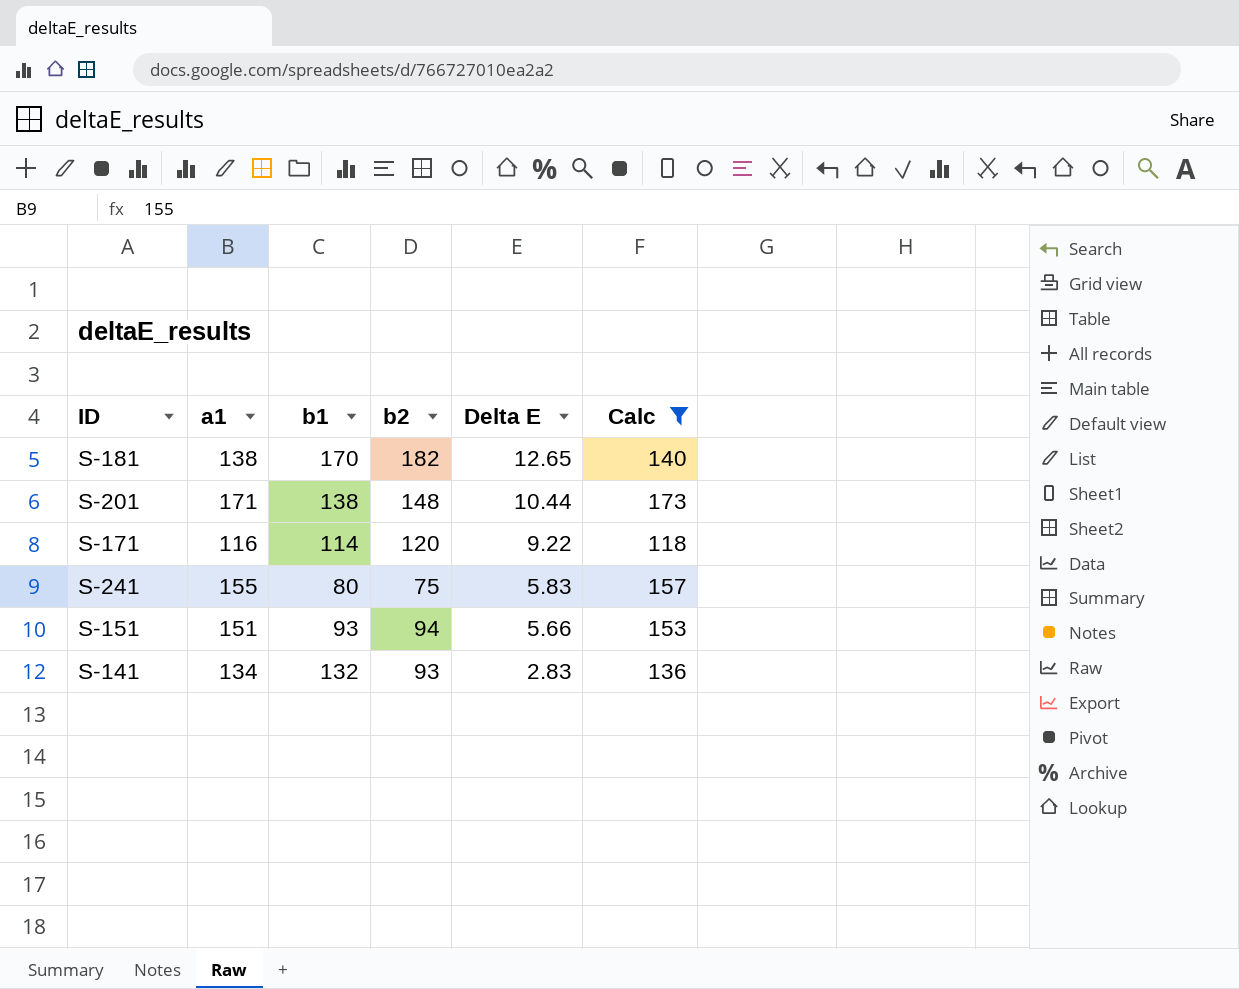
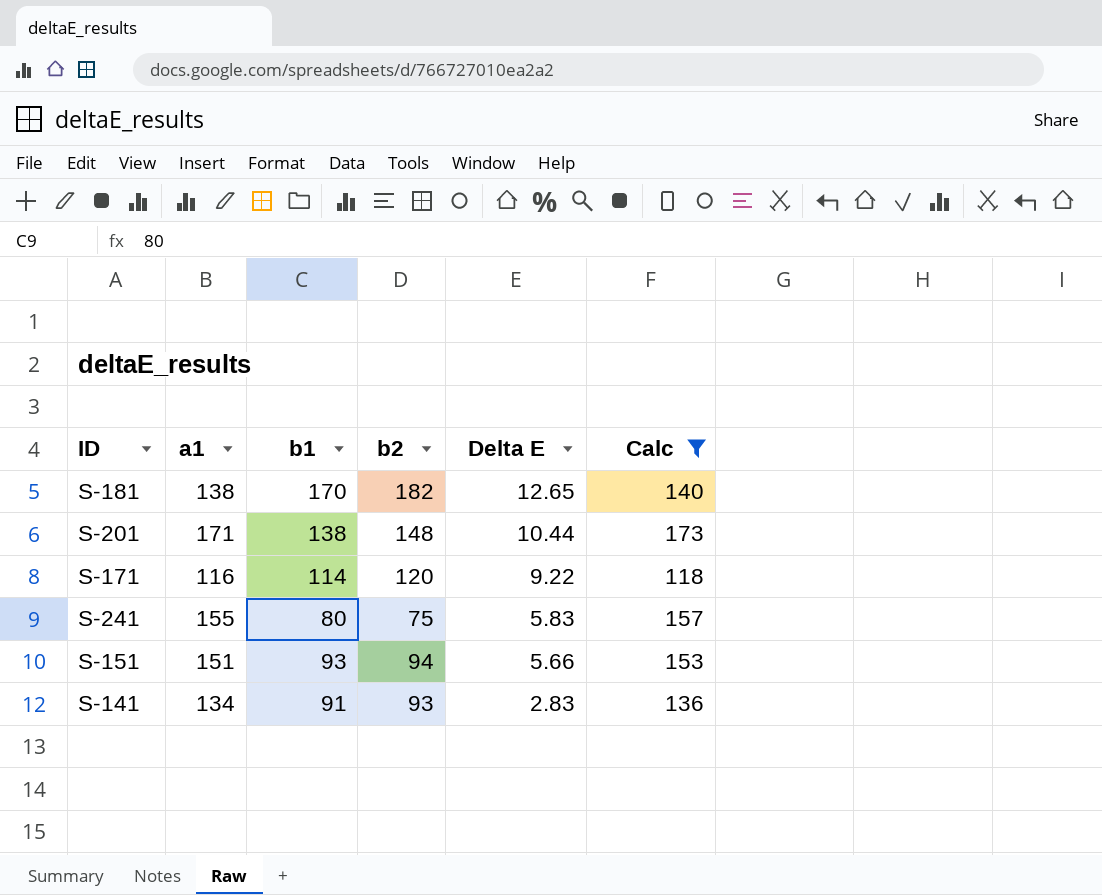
S-141 | b1: 132 -> 91

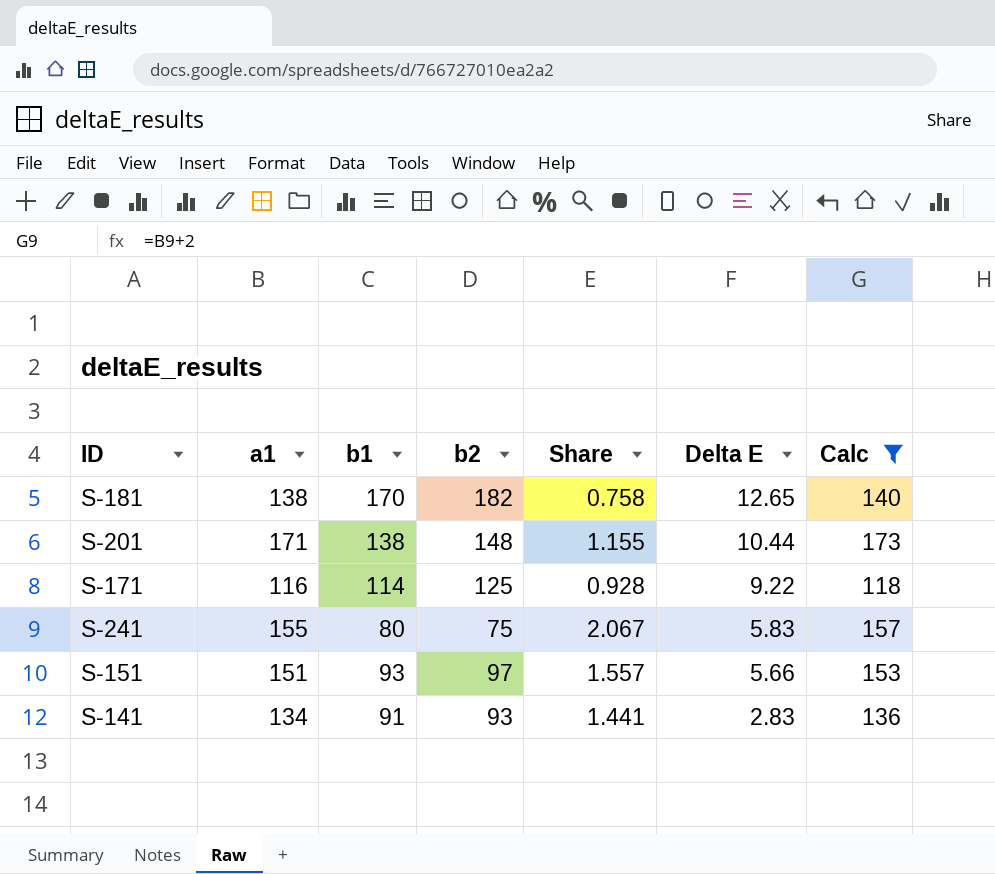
column Share | formula: none -> [a1] / [b2]
S-171 | b2: 120 -> 125
S-151 | b2: 94 -> 97

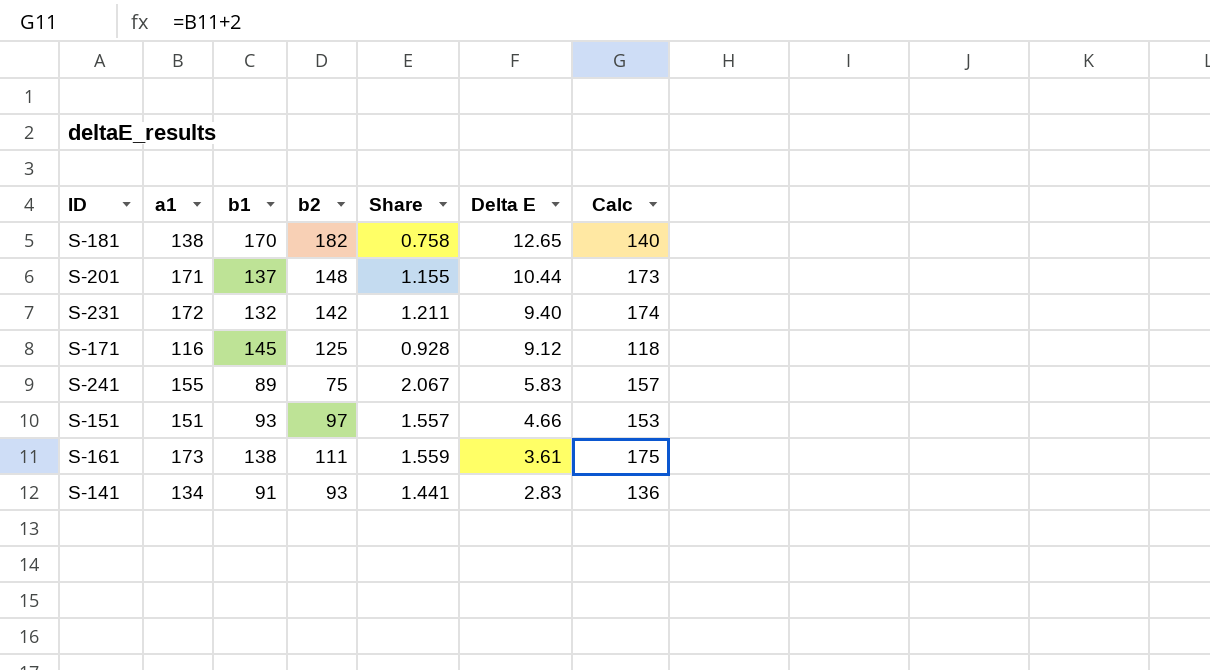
filter: Calc <= 173 -> none
S-201 | b1: 138 -> 137
S-171 | b1: 114 -> 145
S-171 | Delta E: 9.22 -> 9.12
S-241 | b1: 80 -> 89
S-151 | Delta E: 5.66 -> 4.66

